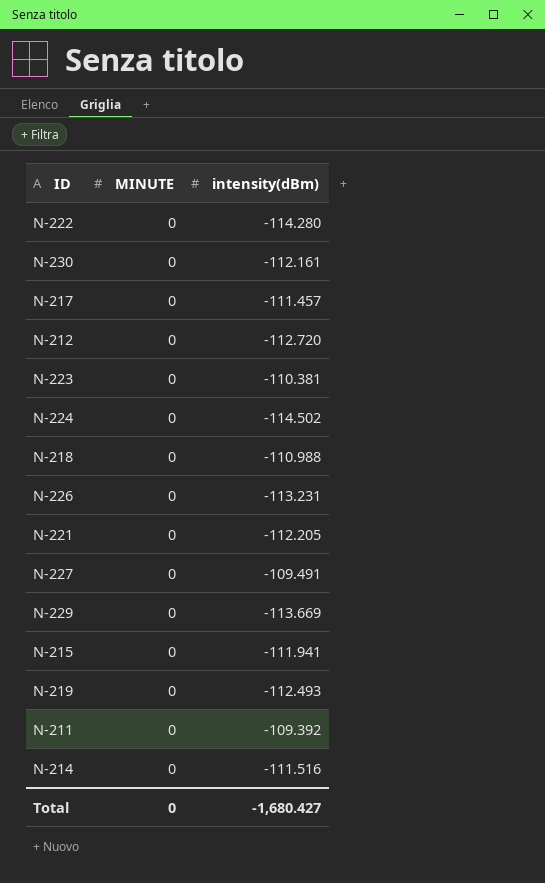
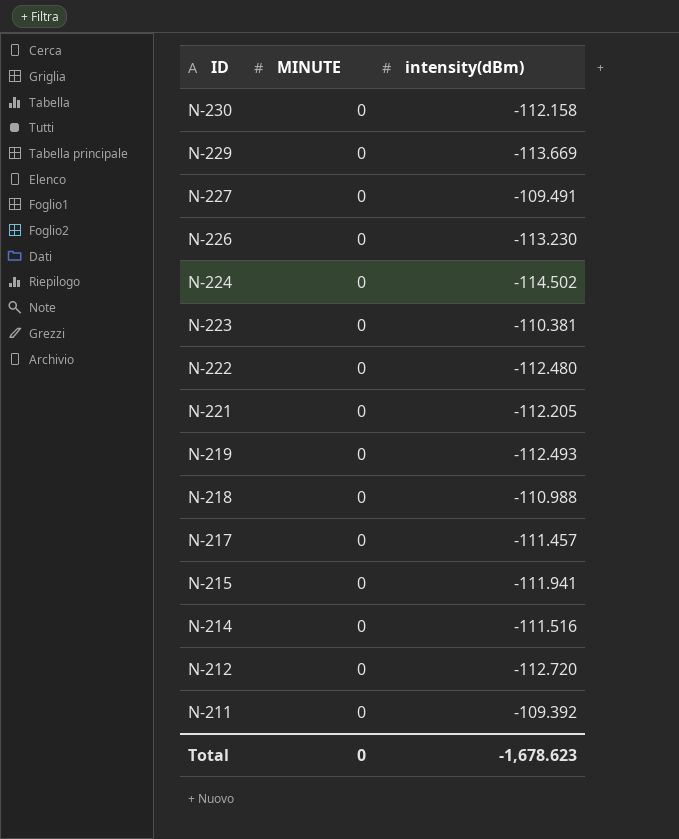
row order: none -> ID descending
N-230 | intensity(dBm): -112.161 -> -112.158
N-226 | intensity(dBm): -113.231 -> -113.230
N-222 | intensity(dBm): -114.280 -> -112.480
Total | intensity(dBm): -1,680.427 -> -1,678.623

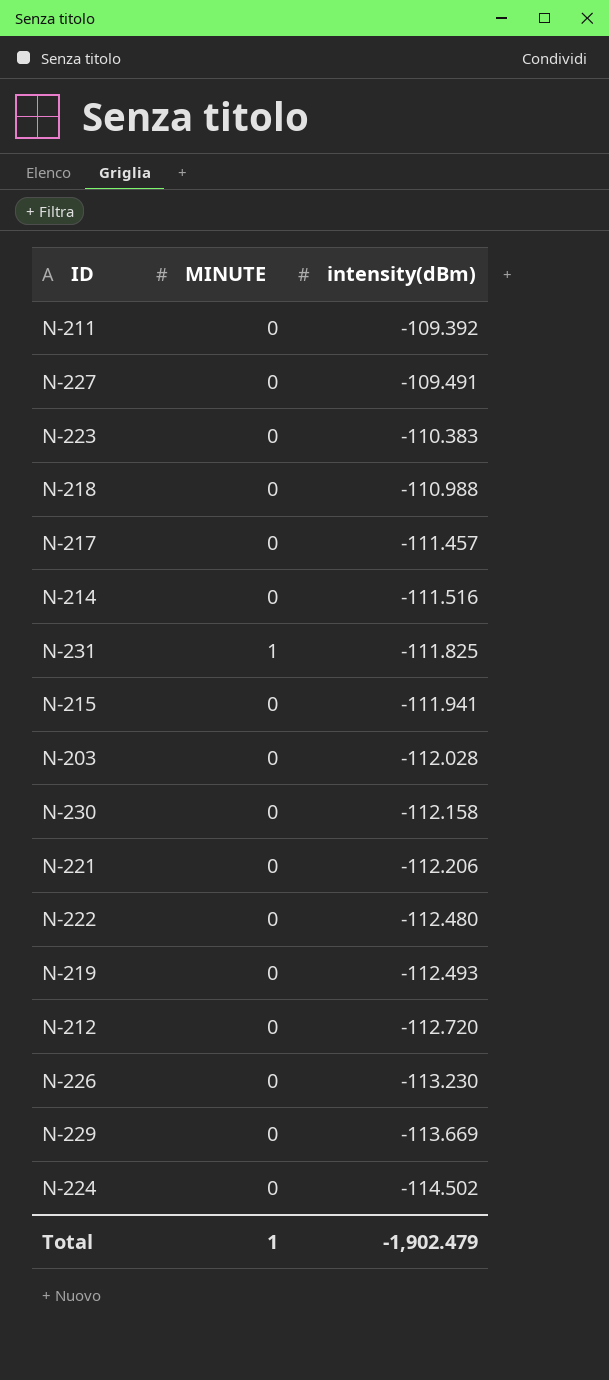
row order: ID descending -> intensity(dBm) descending
N-223 | intensity(dBm): -110.381 -> -110.383
row N-231: none -> 1 | -111.825
row N-203: none -> 0 | -112.028
N-221 | intensity(dBm): -112.205 -> -112.206
Total | MINUTE: 0 -> 1
Total | intensity(dBm): -1,678.623 -> -1,902.479

